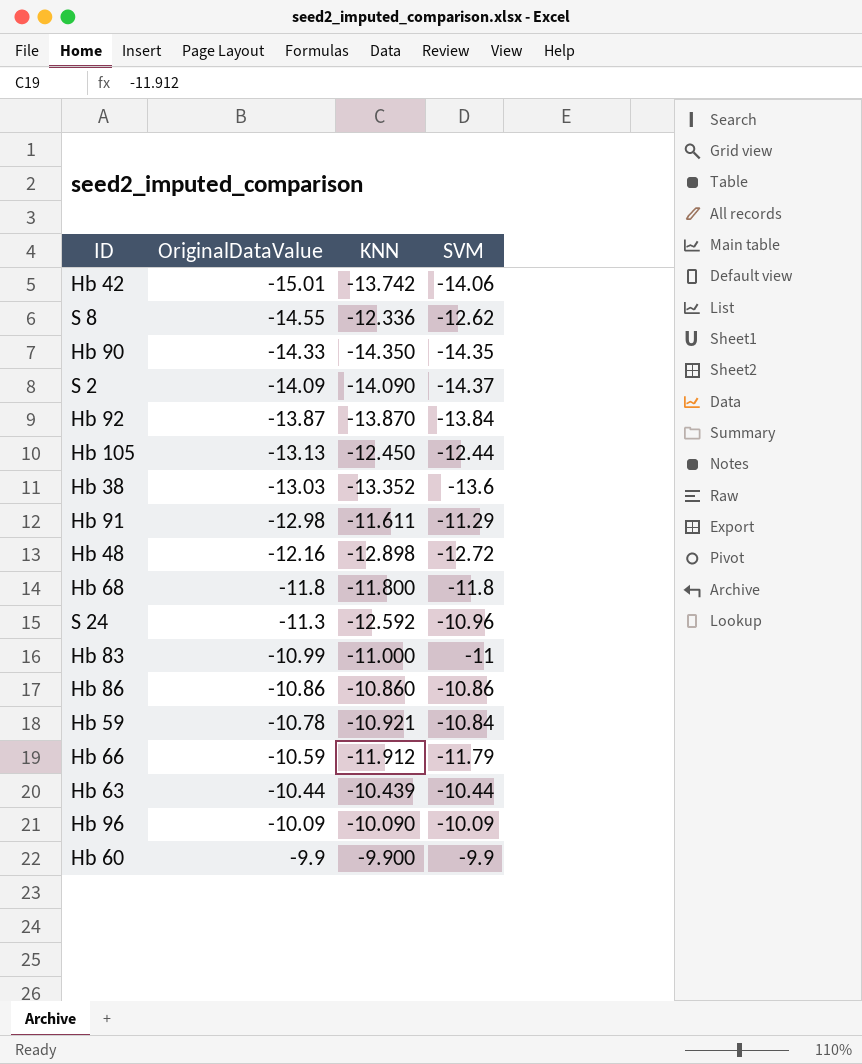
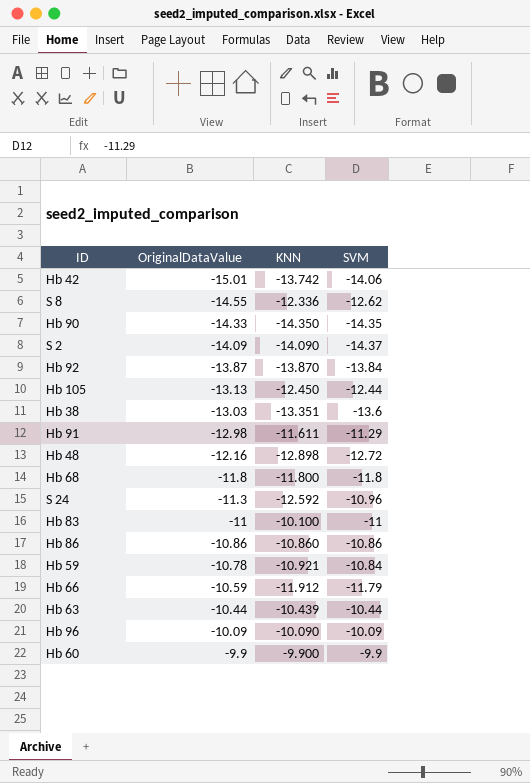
Hb 38 | KNN: -13.352 -> -13.351
Hb 83 | OriginalDataValue: -10.99 -> -11
Hb 83 | KNN: -11.000 -> -10.100

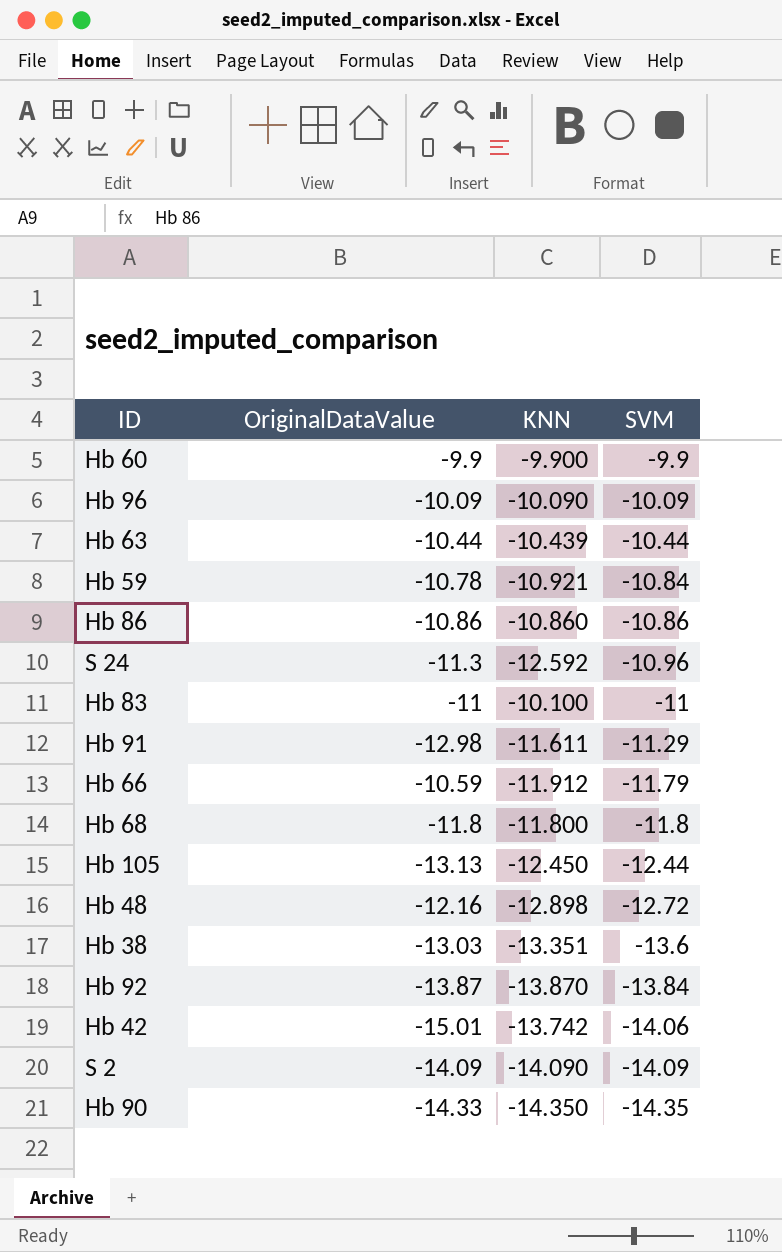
row order: OriginalDataValue ascending -> SVM descending
row S 8: -14.55 | -12.336 | -12.62 -> none
S 2 | SVM: -14.37 -> -14.09

